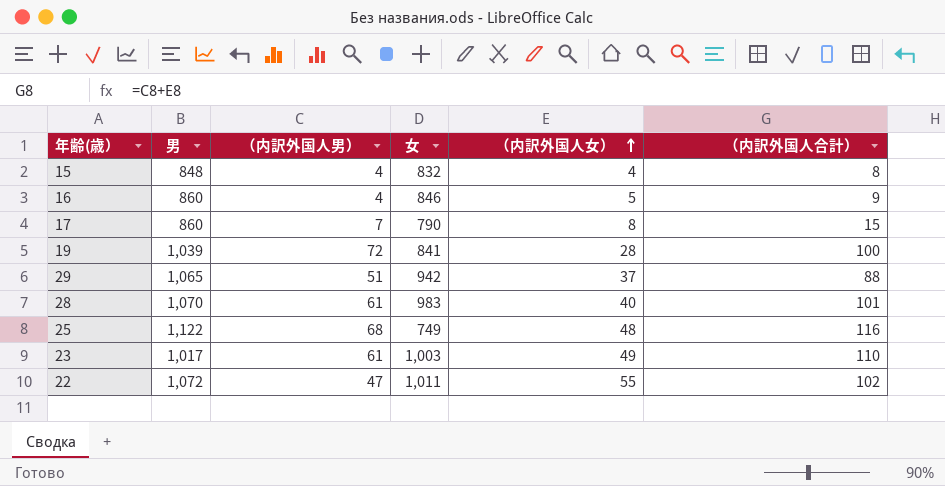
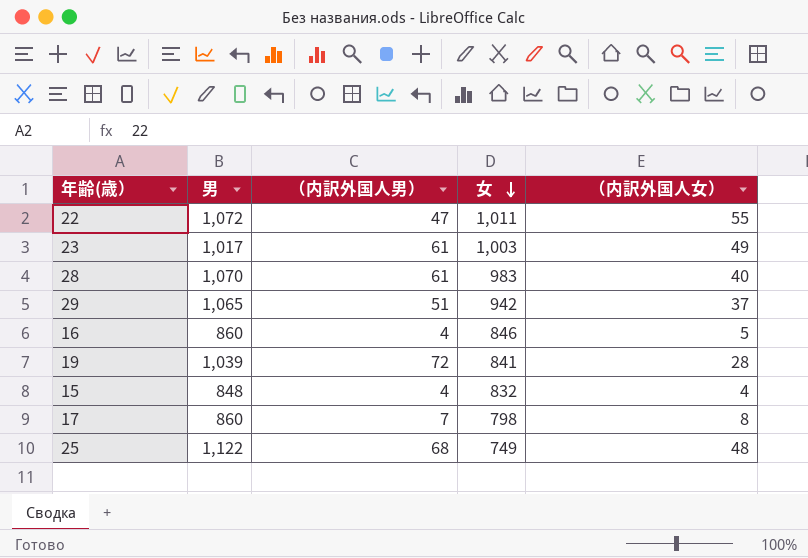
row order: （内訳外国人女） ascending -> 女 descending
column （内訳外国人合計） | formula: [（内訳外国人男）] + [（内訳外国人女）] -> none
17 | 女: 790 -> 798

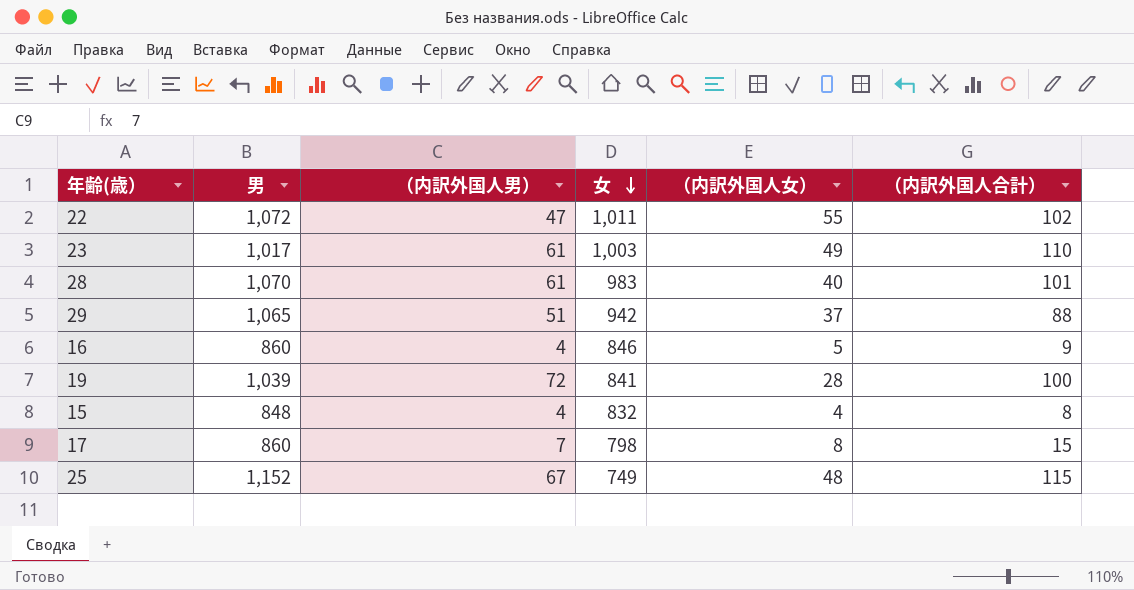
column （内訳外国人合計） | formula: none -> [（内訳外国人男）] + [（内訳外国人女）]
25 | 男: 1,122 -> 1,152
25 | （内訳外国人男）: 68 -> 67

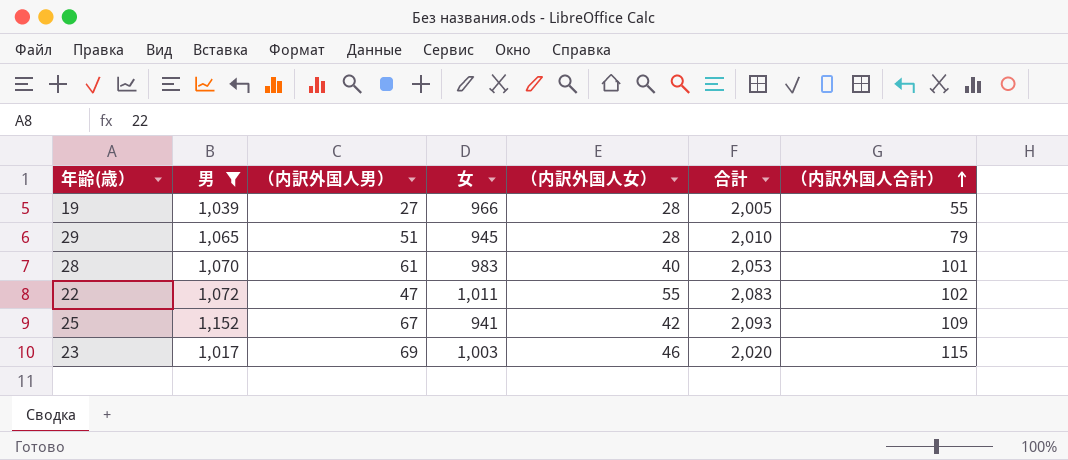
filter: none -> 男 >= 1,017
row order: 女 descending -> （内訳外国人合計） ascending
column 合計 | formula: none -> [男] + [女]
19 | （内訳外国人男）: 72 -> 27
19 | 女: 841 -> 966
19 | （内訳外国人合計）: 100 -> 55
29 | 女: 942 -> 945
29 | （内訳外国人女）: 37 -> 28
29 | （内訳外国人合計）: 88 -> 79
25 | 女: 749 -> 941
25 | （内訳外国人女）: 48 -> 42
25 | （内訳外国人合計）: 115 -> 109
23 | （内訳外国人男）: 61 -> 69
23 | （内訳外国人女）: 49 -> 46
23 | （内訳外国人合計）: 110 -> 115

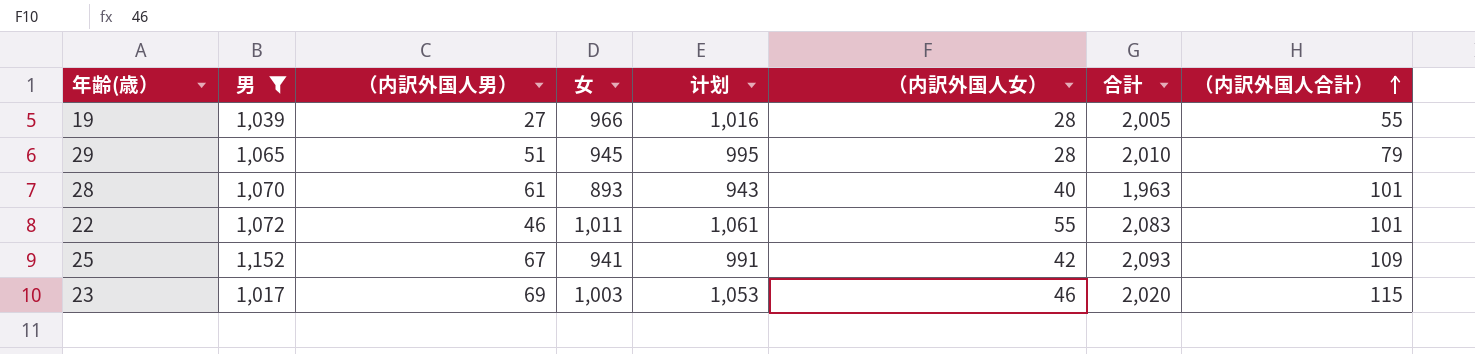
column 计划 | formula: none -> [女] + 50
28 | 女: 983 -> 893
28 | 合計: 2,053 -> 1,963
22 | （内訳外国人男）: 47 -> 46
22 | （内訳外国人合計）: 102 -> 101

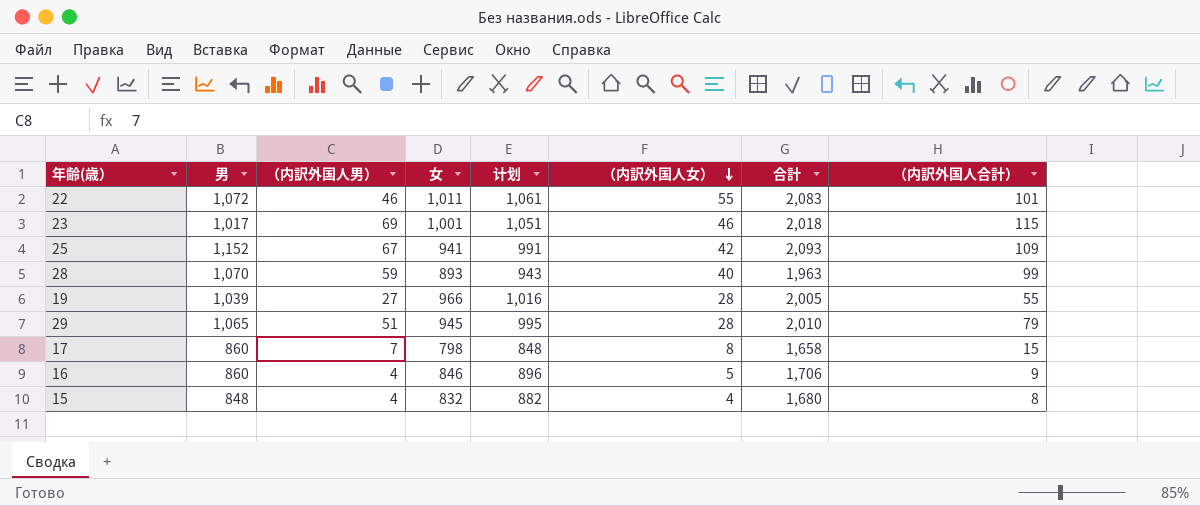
filter: 男 >= 1,017 -> none
row order: （内訳外国人合計） ascending -> （内訳外国人女） descending
23 | 女: 1,003 -> 1,001
23 | 计划: 1,053 -> 1,051
23 | 合計: 2,020 -> 2,018
28 | （内訳外国人男）: 61 -> 59
28 | （内訳外国人合計）: 101 -> 99

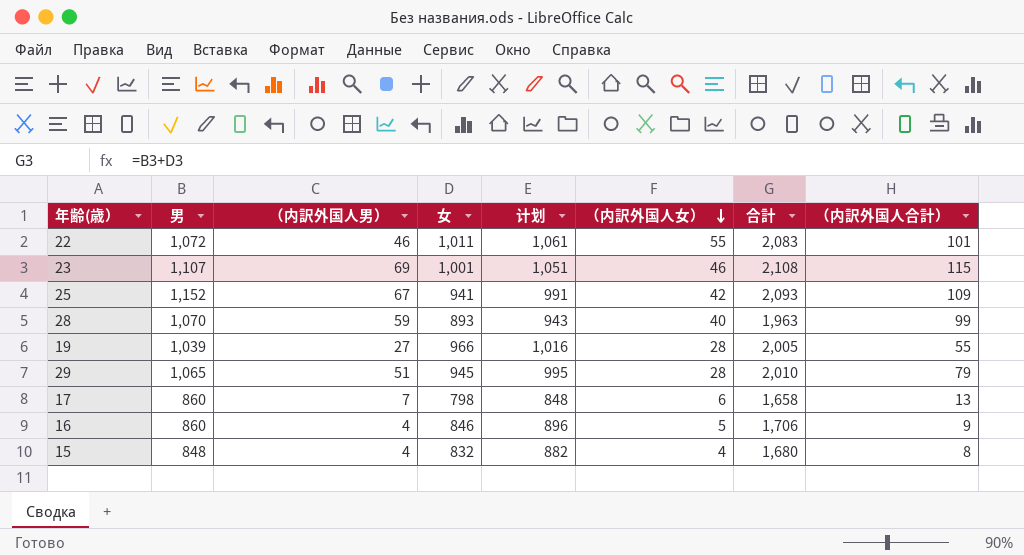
23 | 男: 1,017 -> 1,107
23 | 合計: 2,018 -> 2,108
17 | （内訳外国人女）: 8 -> 6
17 | （内訳外国人合計）: 15 -> 13

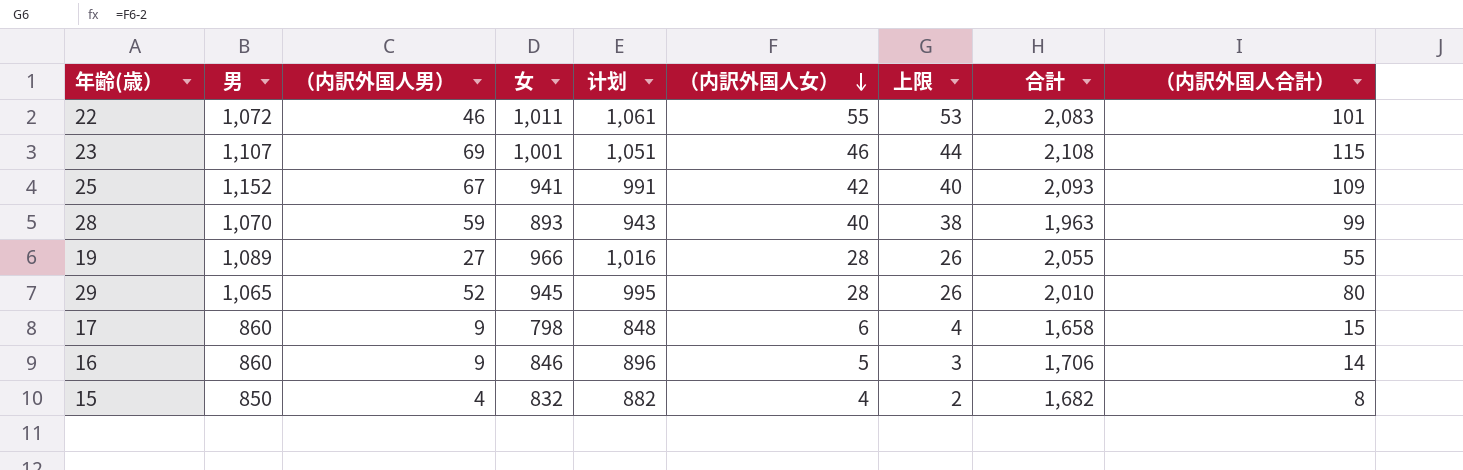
column 上限 | formula: none -> [（内訳外国人女）] - 2
19 | 男: 1,039 -> 1,089
19 | 合計: 2,005 -> 2,055
29 | （内訳外国人男）: 51 -> 52
29 | （内訳外国人合計）: 79 -> 80
17 | （内訳外国人男）: 7 -> 9
17 | （内訳外国人合計）: 13 -> 15
16 | （内訳外国人男）: 4 -> 9
16 | （内訳外国人合計）: 9 -> 14
15 | 男: 848 -> 850
15 | 合計: 1,680 -> 1,682

